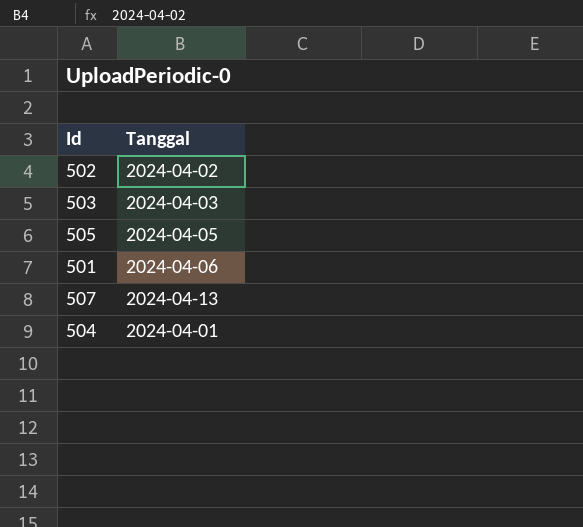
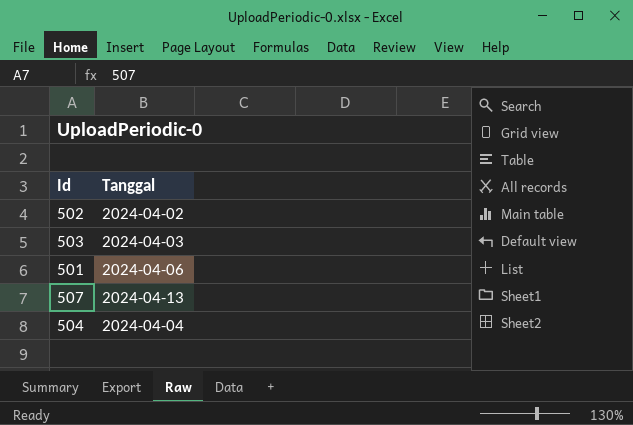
row 505: 2024-04-05 -> none
504 | Tanggal: 2024-04-01 -> 2024-04-04

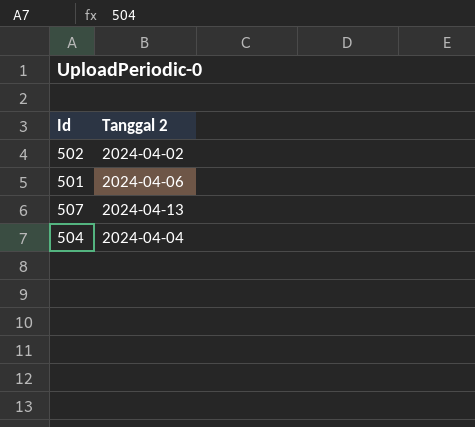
column name: Tanggal -> Tanggal 2
row 503: 2024-04-03 -> none

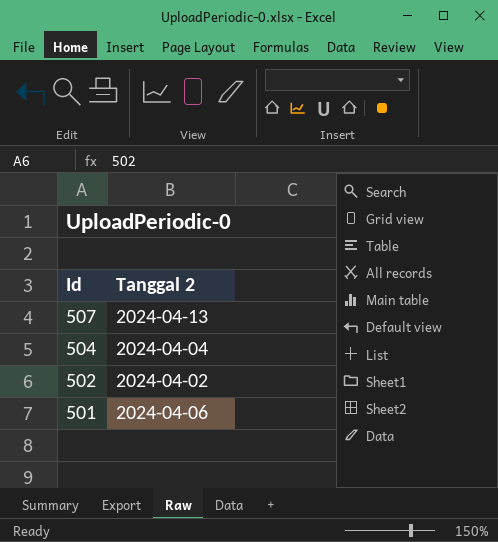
row order: none -> Id descending

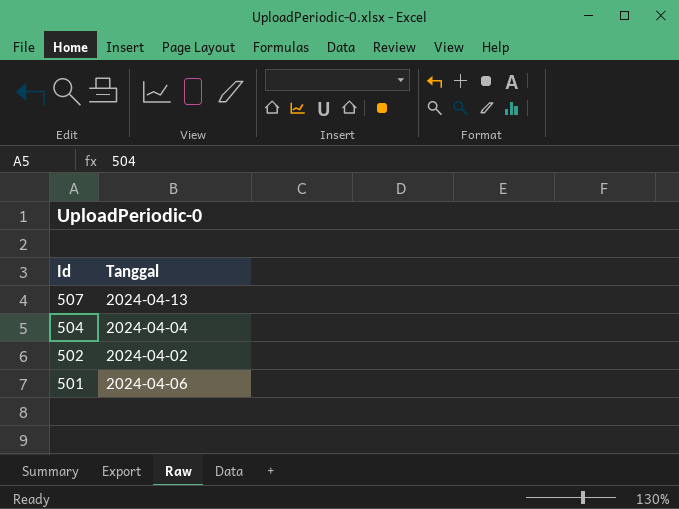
column name: Tanggal 2 -> Tanggal

